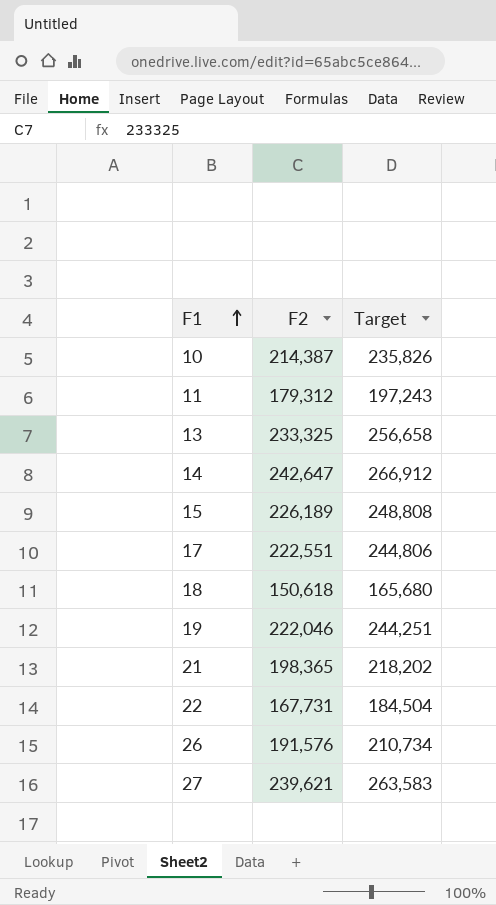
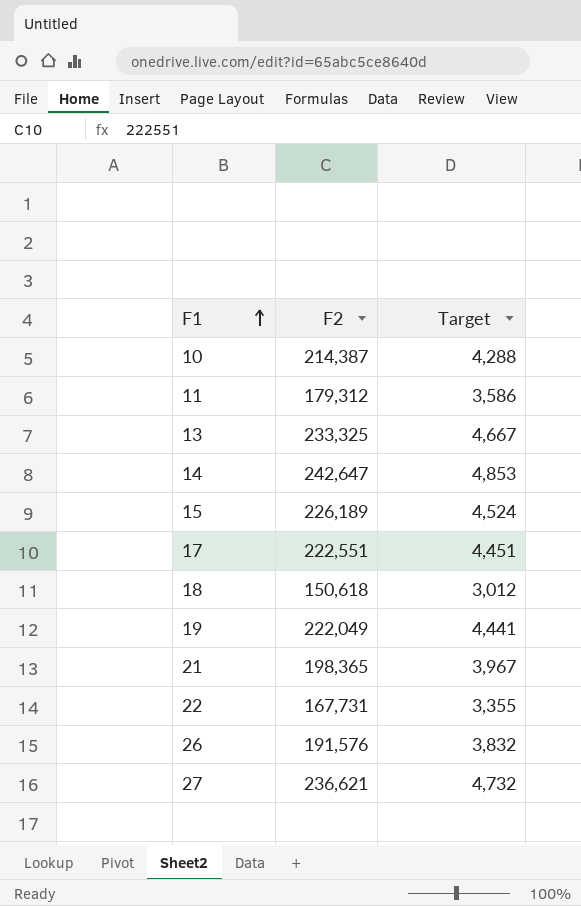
column Target | formula: [F2] * 1.1 -> [F2] * 0.02
19 | F2: 222,046 -> 222,049
27 | F2: 239,621 -> 236,621

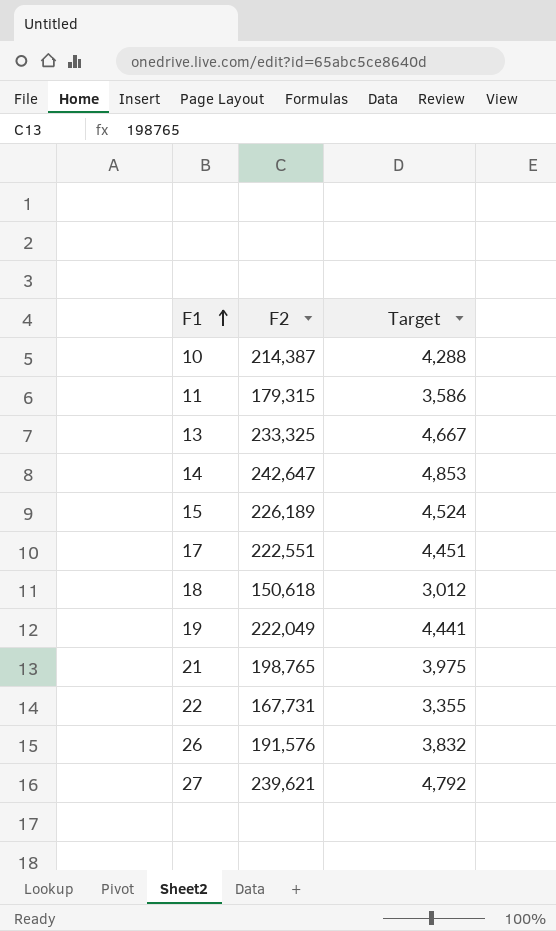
11 | F2: 179,312 -> 179,315
21 | F2: 198,365 -> 198,765
21 | Target: 3,967 -> 3,975
27 | F2: 236,621 -> 239,621
27 | Target: 4,732 -> 4,792

